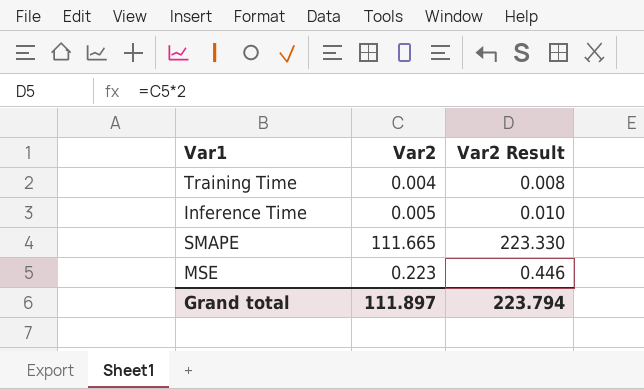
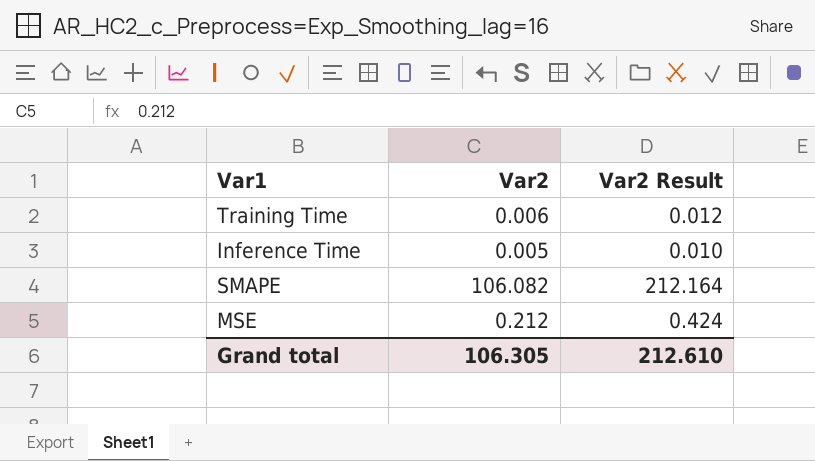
Training Time | Var2: 0.004 -> 0.006
Training Time | Var2 Result: 0.008 -> 0.012
SMAPE | Var2: 111.665 -> 106.082
SMAPE | Var2 Result: 223.330 -> 212.164
MSE | Var2: 0.223 -> 0.212
MSE | Var2 Result: 0.446 -> 0.424
Grand total | Var2: 111.897 -> 106.305
Grand total | Var2 Result: 223.794 -> 212.610

